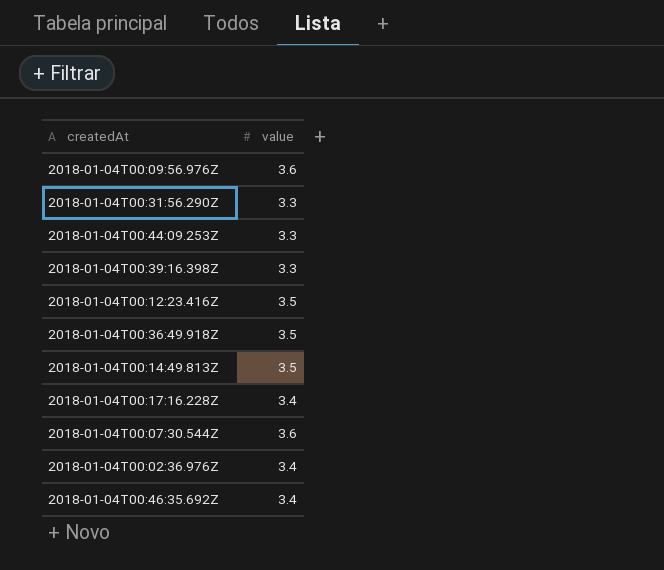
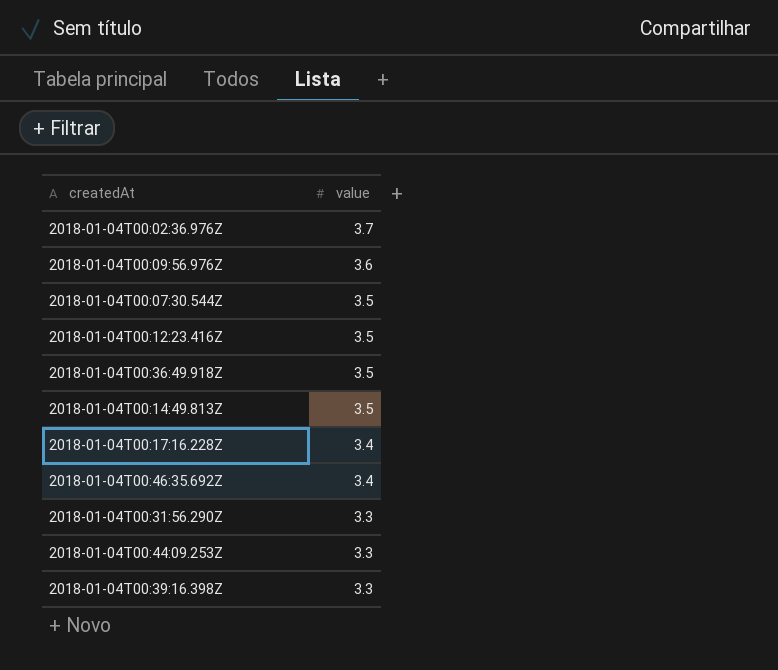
row order: none -> value descending
2018-01-04T00:02:36.976Z | value: 3.4 -> 3.7
2018-01-04T00:07:30.544Z | value: 3.6 -> 3.5

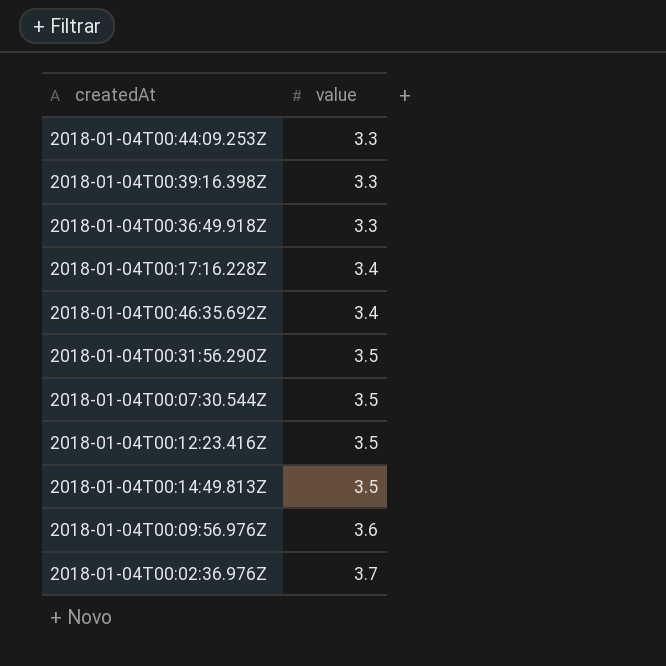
row order: value descending -> value ascending
2018-01-04T00:36:49.918Z | value: 3.5 -> 3.3
2018-01-04T00:31:56.290Z | value: 3.3 -> 3.5

